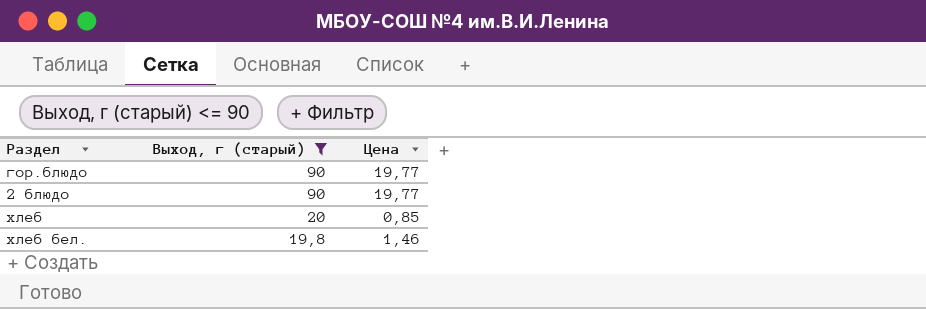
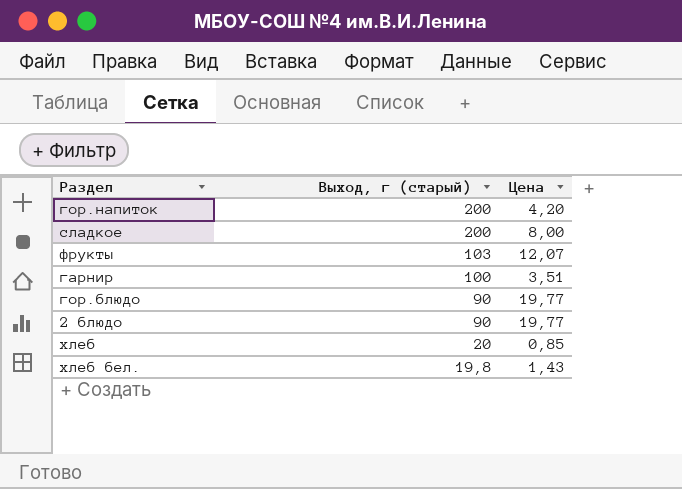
filter: Выход, г (старый) <= 90 -> none
хлеб бел. | Цена: 1,46 -> 1,43

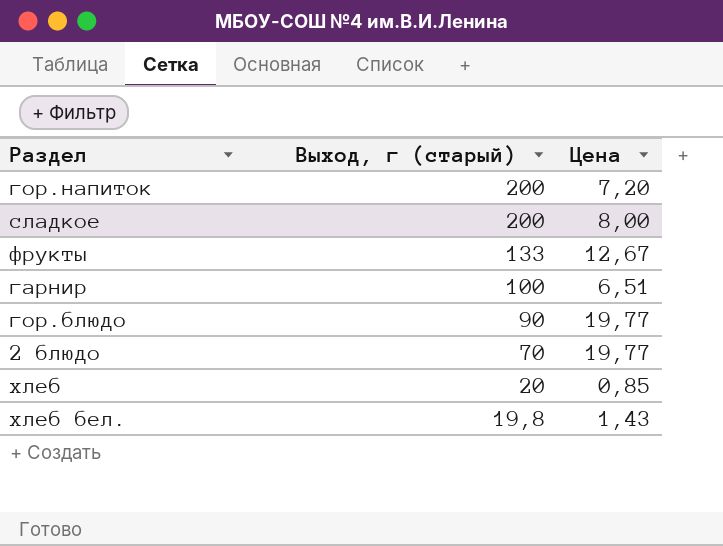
гор.напиток | Цена: 4,20 -> 7,20
фрукты | Выход, г (старый): 103 -> 133
фрукты | Цена: 12,07 -> 12,67
гарнир | Цена: 3,51 -> 6,51
2 блюдо | Выход, г (старый): 90 -> 70

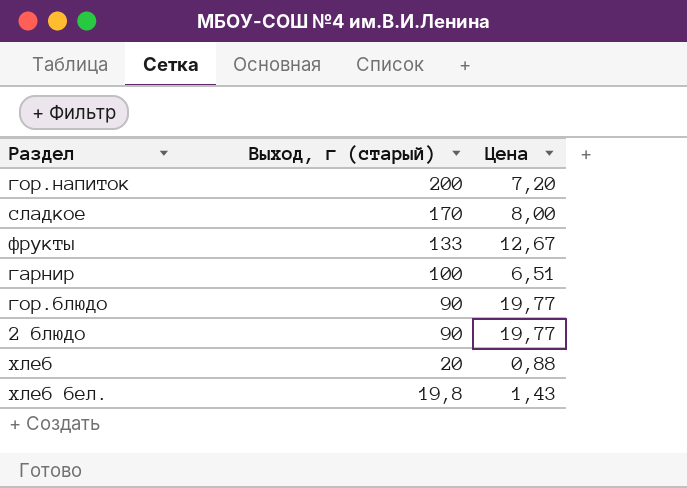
сладкое | Выход, г (старый): 200 -> 170
2 блюдо | Выход, г (старый): 70 -> 90
хлеб | Цена: 0,85 -> 0,88

